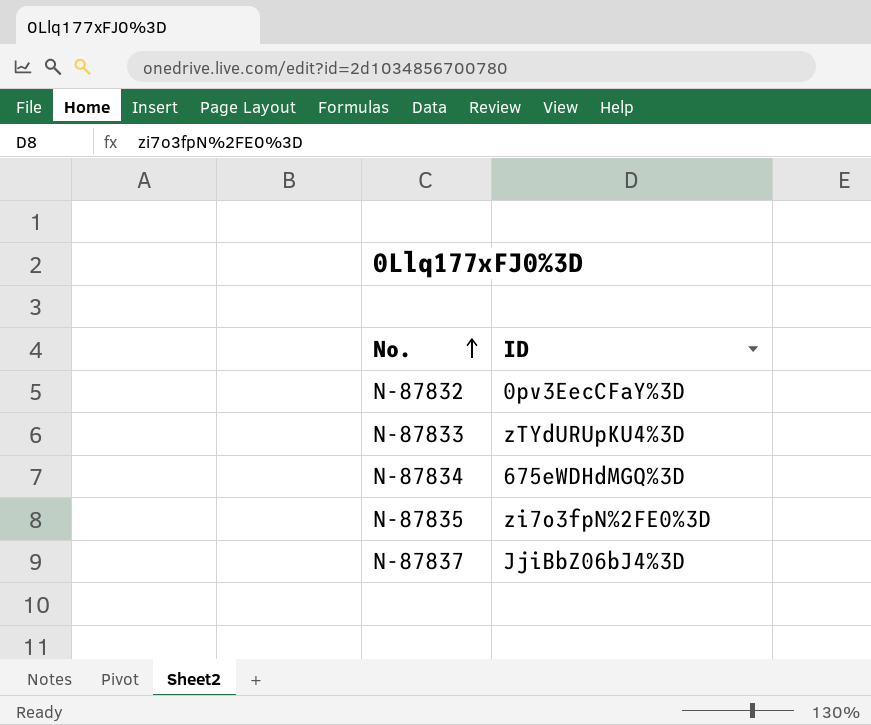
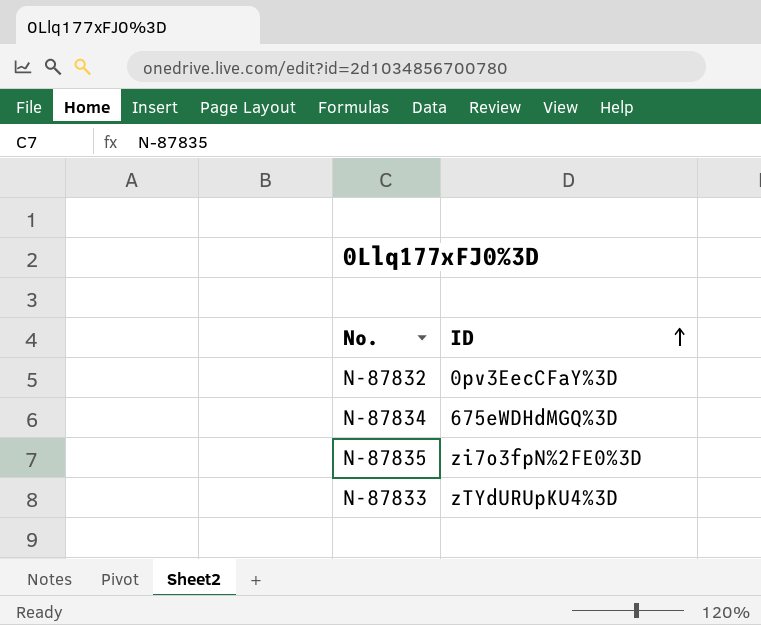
row order: No. ascending -> ID ascending
row N-87837: JjiBbZ06bJ4%3D -> none

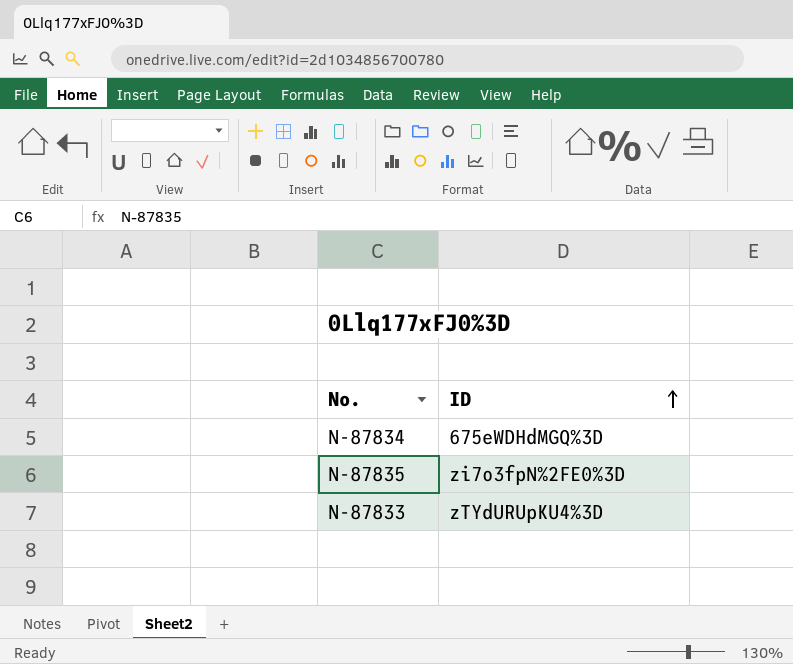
row N-87832: 0pv3EecCFaY%3D -> none

